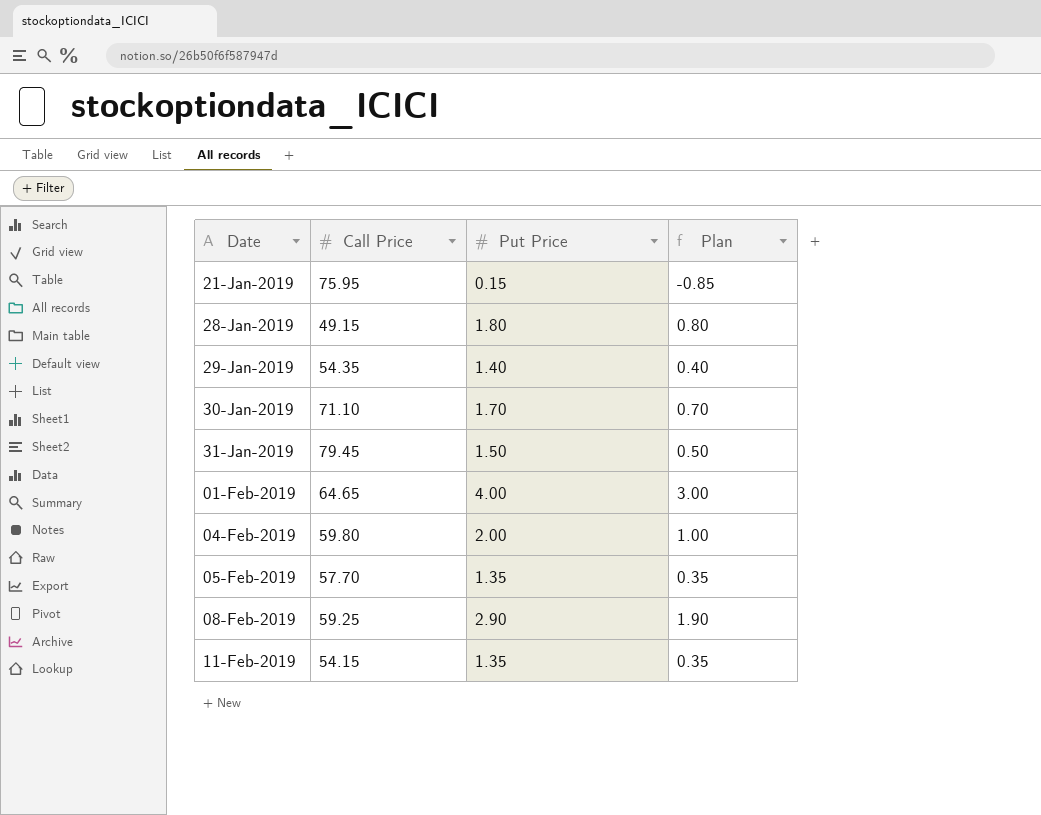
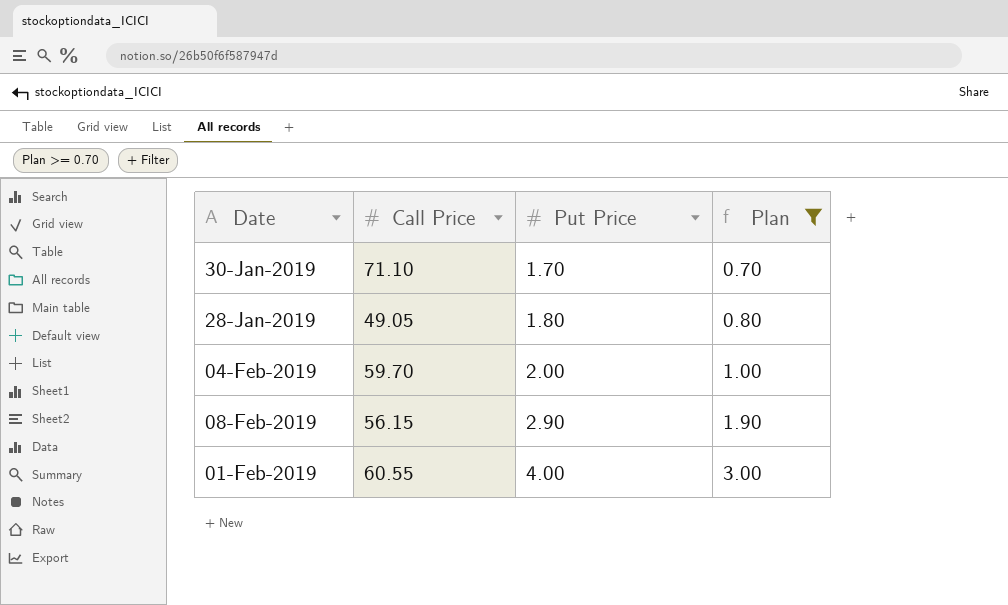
filter: none -> Plan >= 0.70
row order: Date ascending -> Put Price ascending
28-Jan-2019 | Call Price: 49.15 -> 49.05
04-Feb-2019 | Call Price: 59.80 -> 59.70
08-Feb-2019 | Call Price: 59.25 -> 56.15
01-Feb-2019 | Call Price: 64.65 -> 60.55

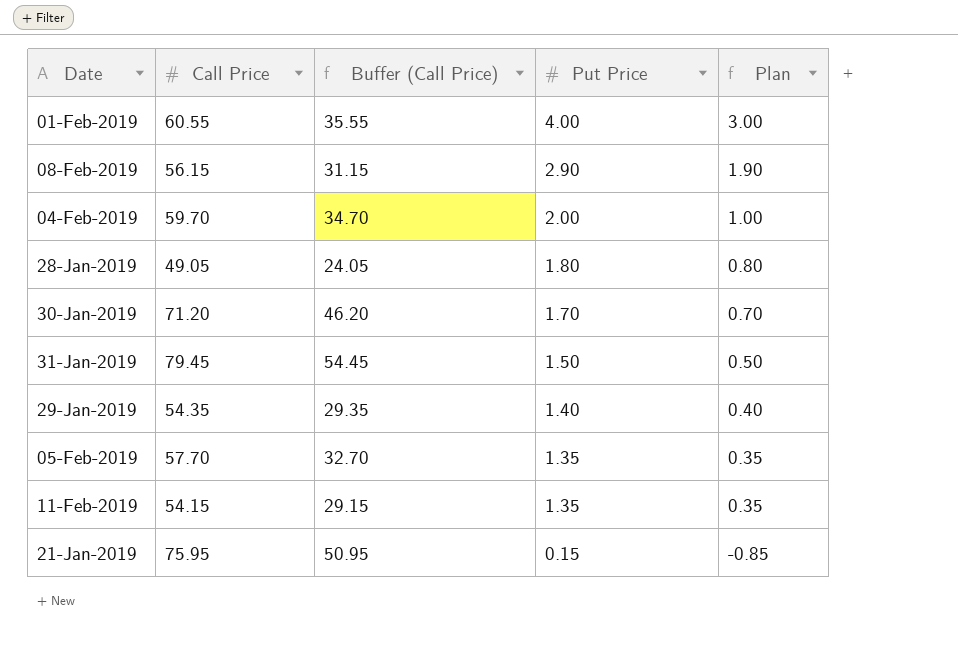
filter: Plan >= 0.70 -> none
row order: Put Price ascending -> Put Price descending
column Buffer (Call Price) | formula: none -> [Call Price] - 25
30-Jan-2019 | Call Price: 71.10 -> 71.20

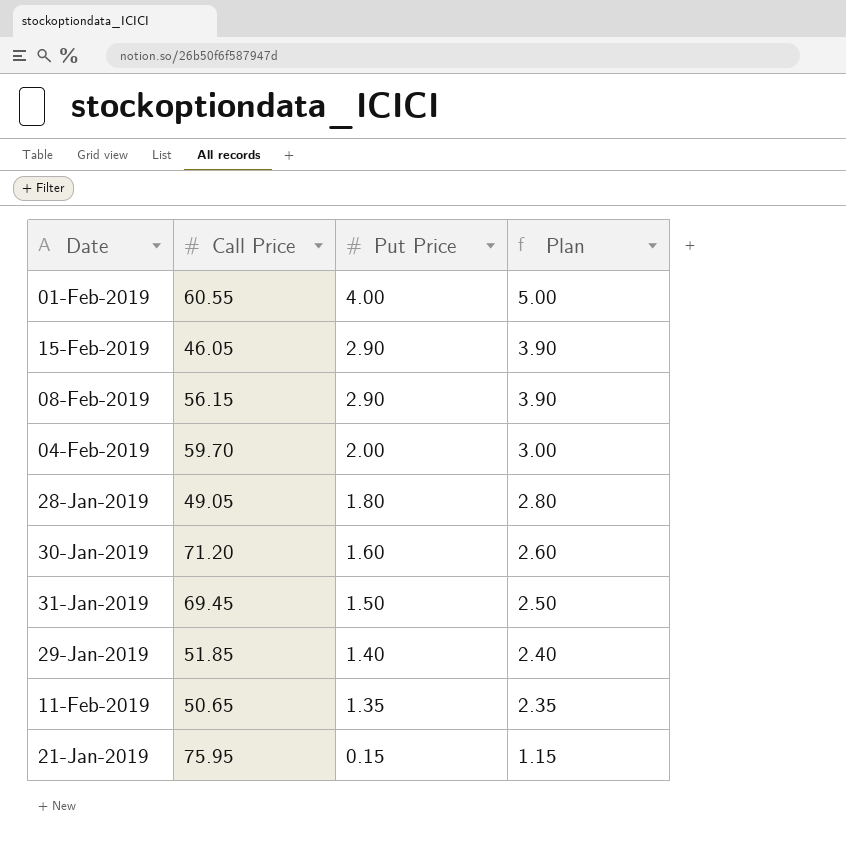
column Buffer (Call Price) | formula: [Call Price] - 25 -> none
column Plan | formula: [Put Price] - 1 -> [Put Price] + 1
row 05-Feb-2019: 57.70 | 32.70 | 1.35 | 0.35 -> none
row 15-Feb-2019: none -> 46.05 | 2.90 | 3.90
30-Jan-2019 | Put Price: 1.70 -> 1.60
31-Jan-2019 | Call Price: 79.45 -> 69.45
29-Jan-2019 | Call Price: 54.35 -> 51.85
11-Feb-2019 | Call Price: 54.15 -> 50.65

